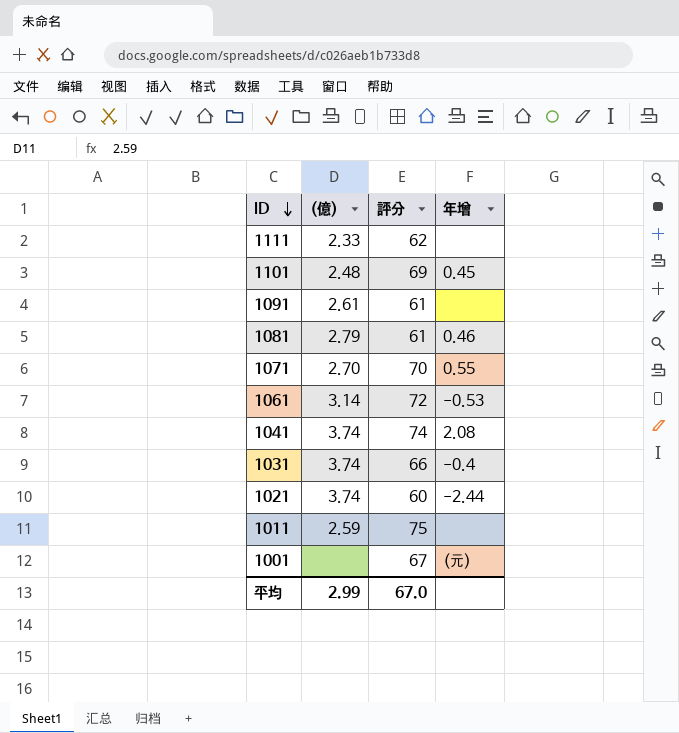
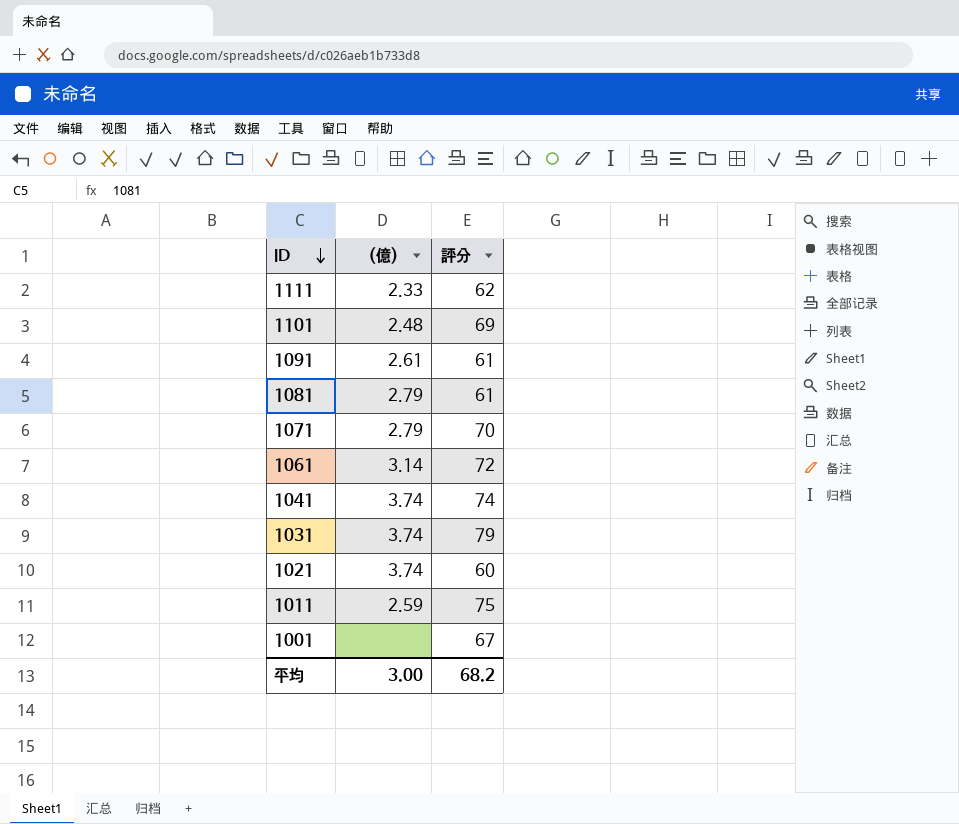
column 年增 | position: 4 -> none
1071 | (億): 2.70 -> 2.79
1031 | 評分: 66 -> 79
平均 | (億): 2.99 -> 3.00
平均 | 評分: 67.0 -> 68.2

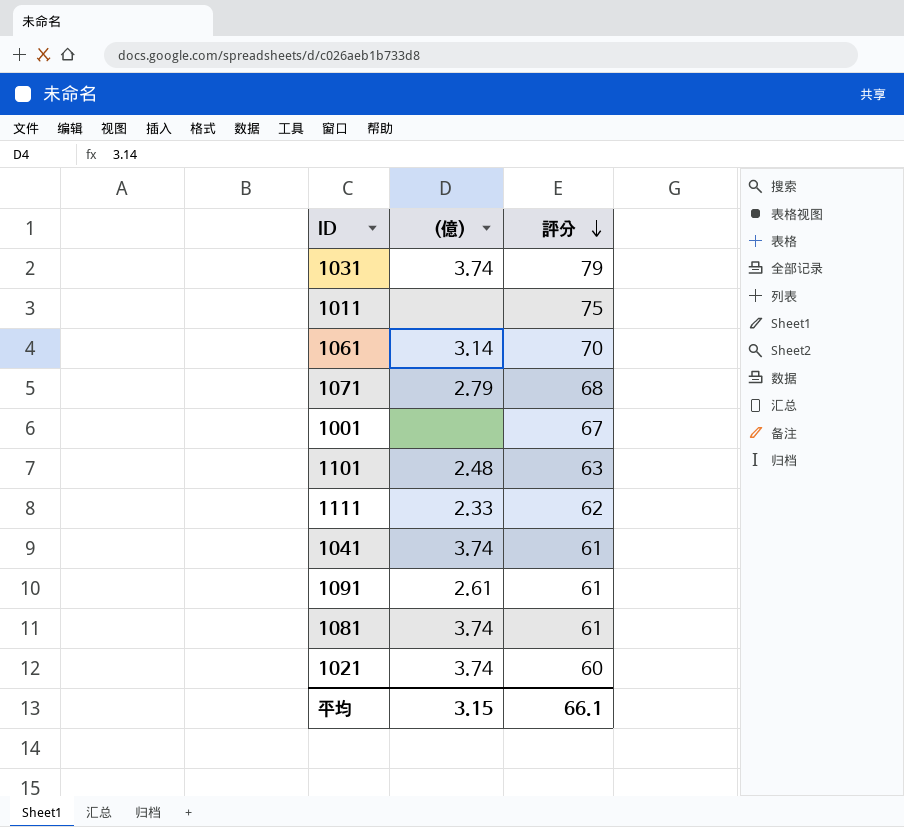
row order: ID descending -> 評分 descending
1011 | (億): 2.59 -> none
1061 | 評分: 72 -> 70
1071 | 評分: 70 -> 68
1101 | 評分: 69 -> 63
1041 | 評分: 74 -> 61
1081 | (億): 2.79 -> 3.74
平均 | (億): 3.00 -> 3.15
平均 | 評分: 68.2 -> 66.1

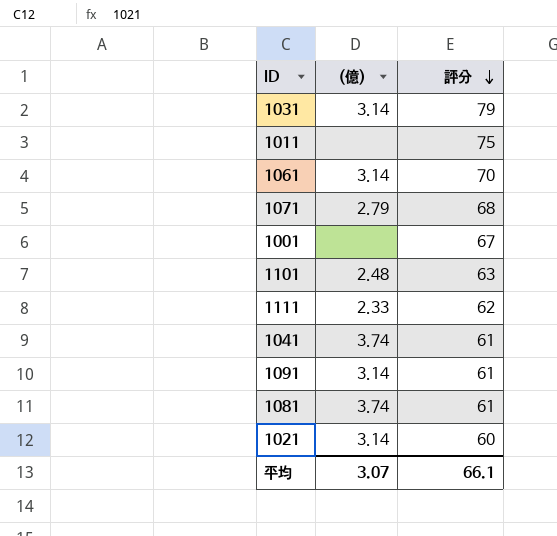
1031 | (億): 3.74 -> 3.14
1091 | (億): 2.61 -> 3.14
1021 | (億): 3.74 -> 3.14
平均 | (億): 3.15 -> 3.07

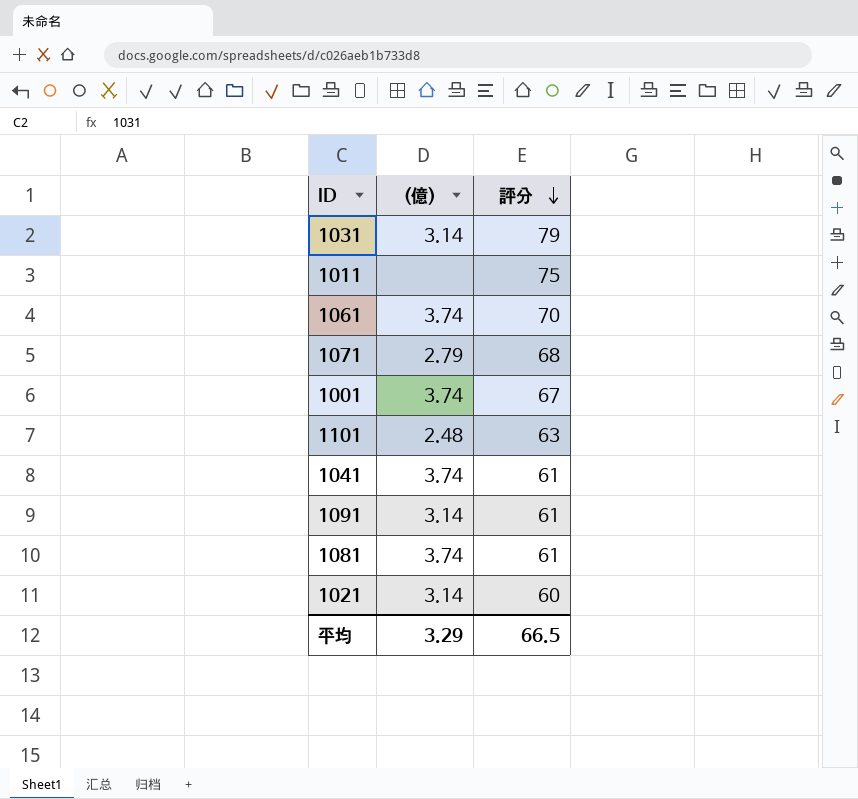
row 1111: 2.33 | 62 -> none
1061 | (億): 3.14 -> 3.74
1001 | (億): none -> 3.74
平均 | (億): 3.07 -> 3.29
平均 | 評分: 66.1 -> 66.5

